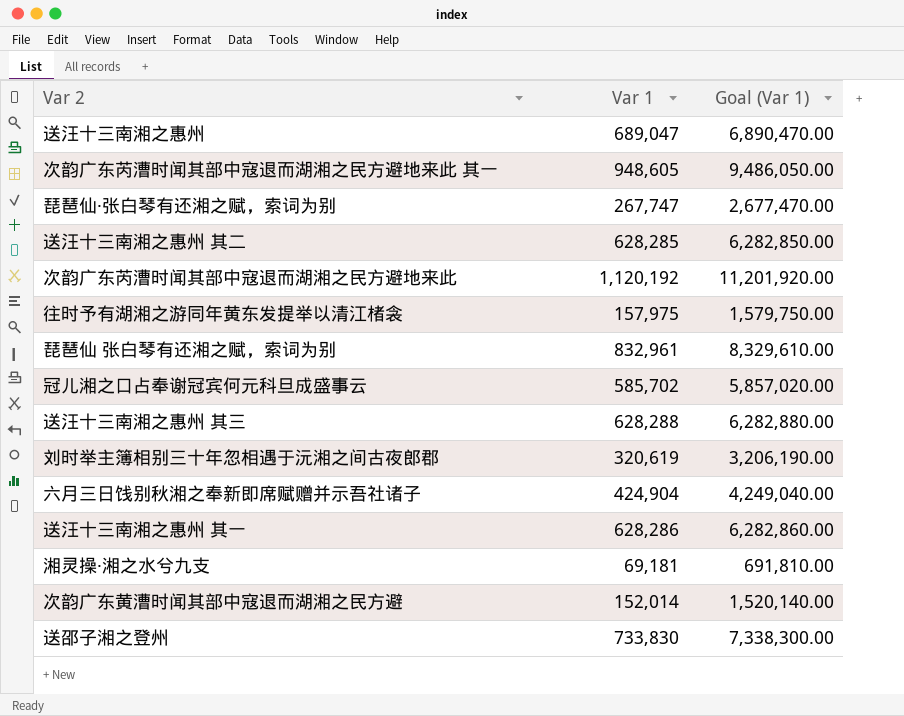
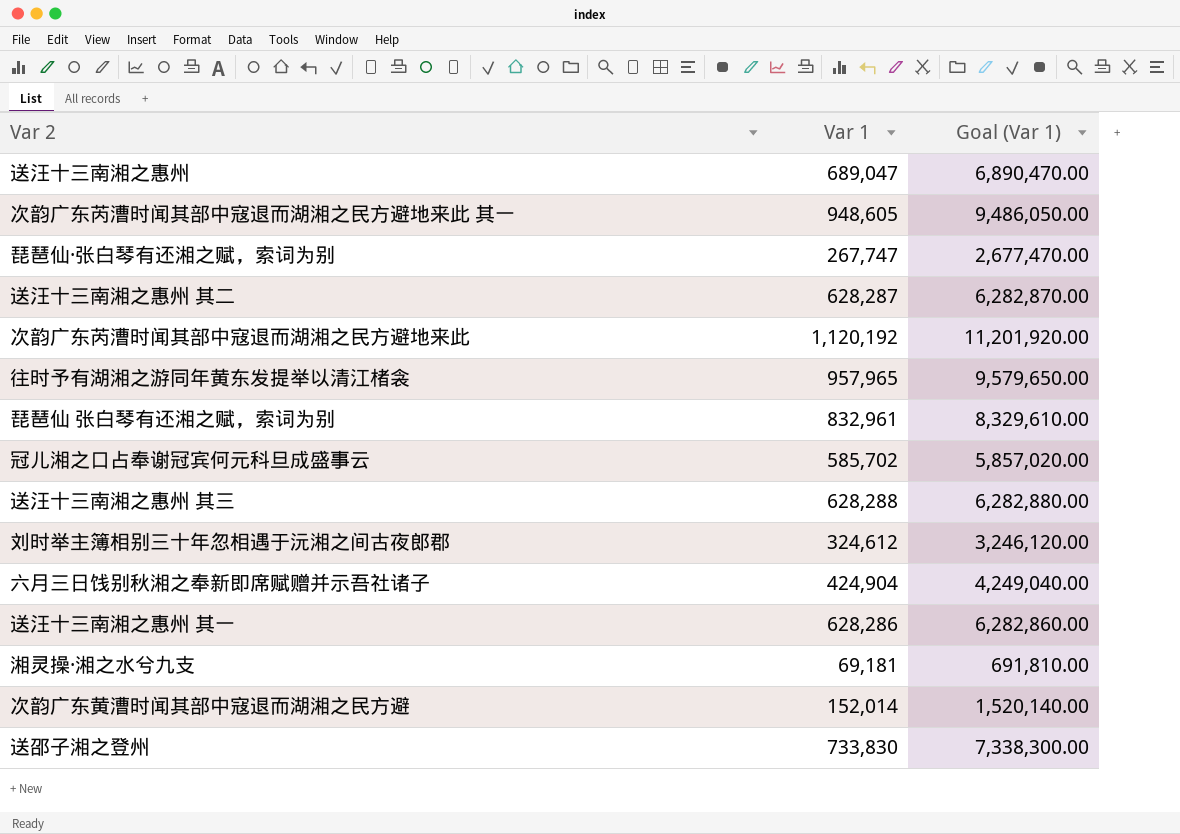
送汪十三南湘之惠州 其二 | Var 1: 628,285 -> 628,287
送汪十三南湘之惠州 其二 | Goal (Var 1): 6,282,850.00 -> 6,282,870.00
往时予有湖湘之游同年黄东发提举以清江楮衾 | Var 1: 157,975 -> 957,965
往时予有湖湘之游同年黄东发提举以清江楮衾 | Goal (Var 1): 1,579,750.00 -> 9,579,650.00
刘时举主簿相别三十年忽相遇于沅湘之间古夜郎郡 | Var 1: 320,619 -> 324,612
刘时举主簿相别三十年忽相遇于沅湘之间古夜郎郡 | Goal (Var 1): 3,206,190.00 -> 3,246,120.00

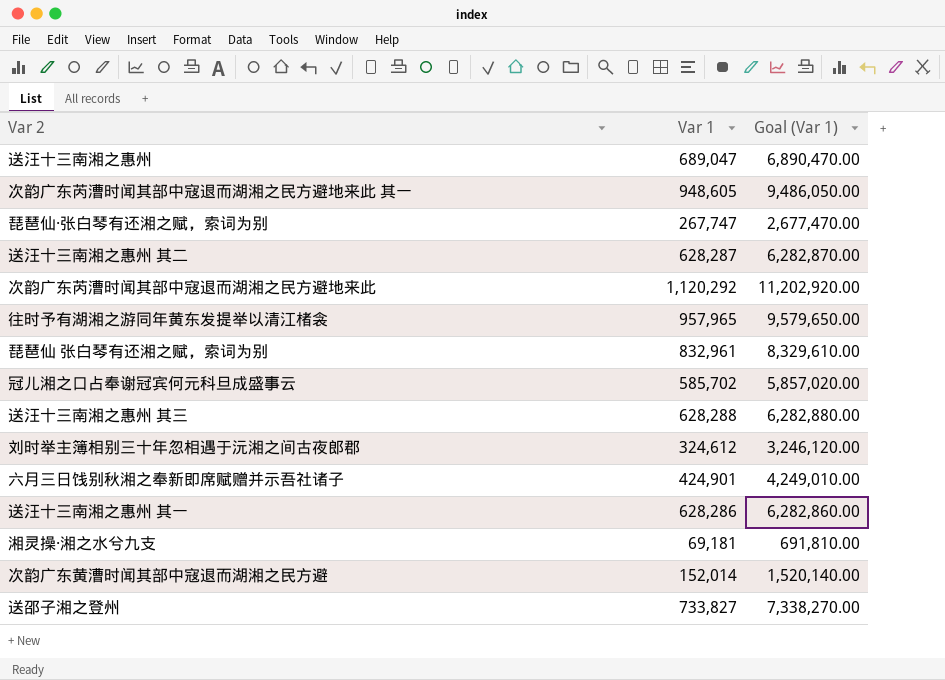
次韵广东芮漕时闻其部中寇退而湖湘之民方避地来此 | Var 1: 1,120,192 -> 1,120,292
次韵广东芮漕时闻其部中寇退而湖湘之民方避地来此 | Goal (Var 1): 11,201,920.00 -> 11,202,920.00
六月三日饯别秋湘之奉新即席赋赠并示吾社诸子 | Var 1: 424,904 -> 424,901
六月三日饯别秋湘之奉新即席赋赠并示吾社诸子 | Goal (Var 1): 4,249,040.00 -> 4,249,010.00
送邵子湘之登州 | Var 1: 733,830 -> 733,827
送邵子湘之登州 | Goal (Var 1): 7,338,300.00 -> 7,338,270.00

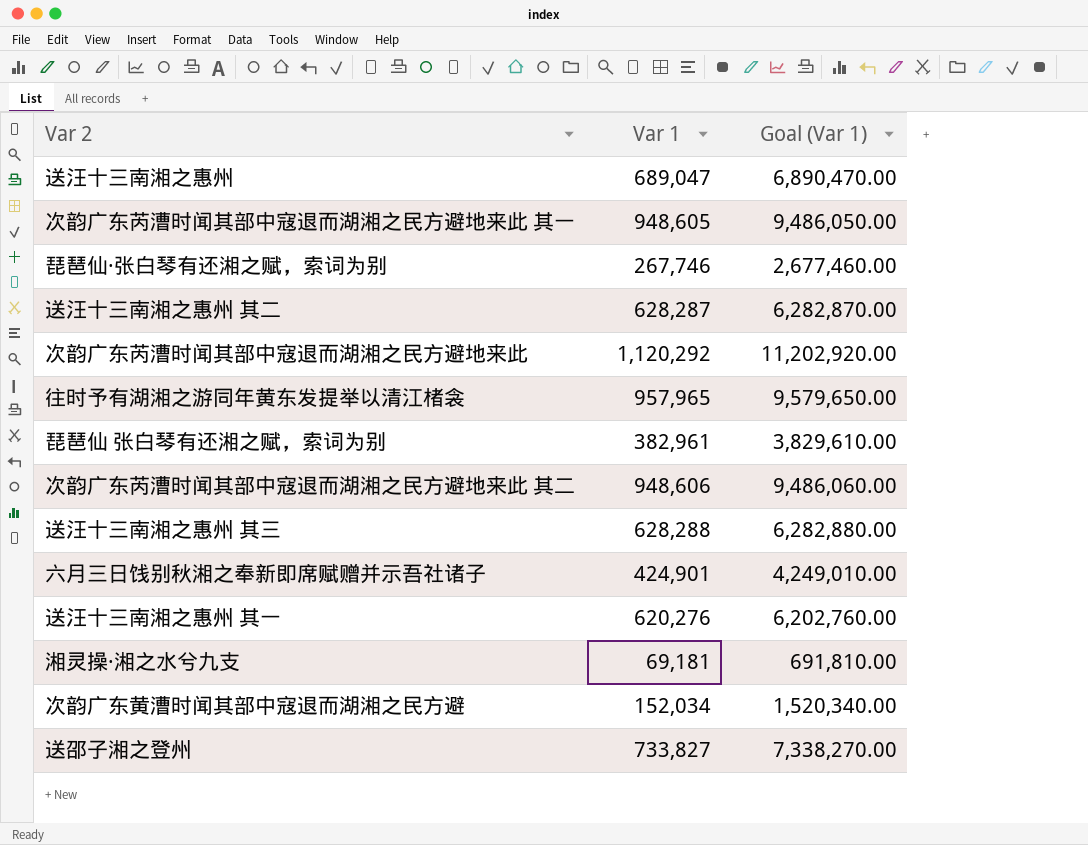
row 冠儿湘之口占奉谢冠宾何元科旦成盛事云: 585,702 | 5,857,020.00 -> none
row 刘时举主簿相别三十年忽相遇于沅湘之间古夜郎郡: 324,612 | 3,246,120.00 -> none
琵琶仙·张白琴有还湘之赋，索词为别 | Var 1: 267,747 -> 267,746
琵琶仙·张白琴有还湘之赋，索词为别 | Goal (Var 1): 2,677,470.00 -> 2,677,460.00
琵琶仙 张白琴有还湘之赋，索词为别 | Var 1: 832,961 -> 382,961
琵琶仙 张白琴有还湘之赋，索词为别 | Goal (Var 1): 8,329,610.00 -> 3,829,610.00
row 次韵广东芮漕时闻其部中寇退而湖湘之民方避地来此 其二: none -> 948,606 | 9,486,060.00
送汪十三南湘之惠州 其一 | Var 1: 628,286 -> 620,276
送汪十三南湘之惠州 其一 | Goal (Var 1): 6,282,860.00 -> 6,202,760.00
次韵广东黄漕时闻其部中寇退而湖湘之民方避 | Var 1: 152,014 -> 152,034
次韵广东黄漕时闻其部中寇退而湖湘之民方避 | Goal (Var 1): 1,520,140.00 -> 1,520,340.00

